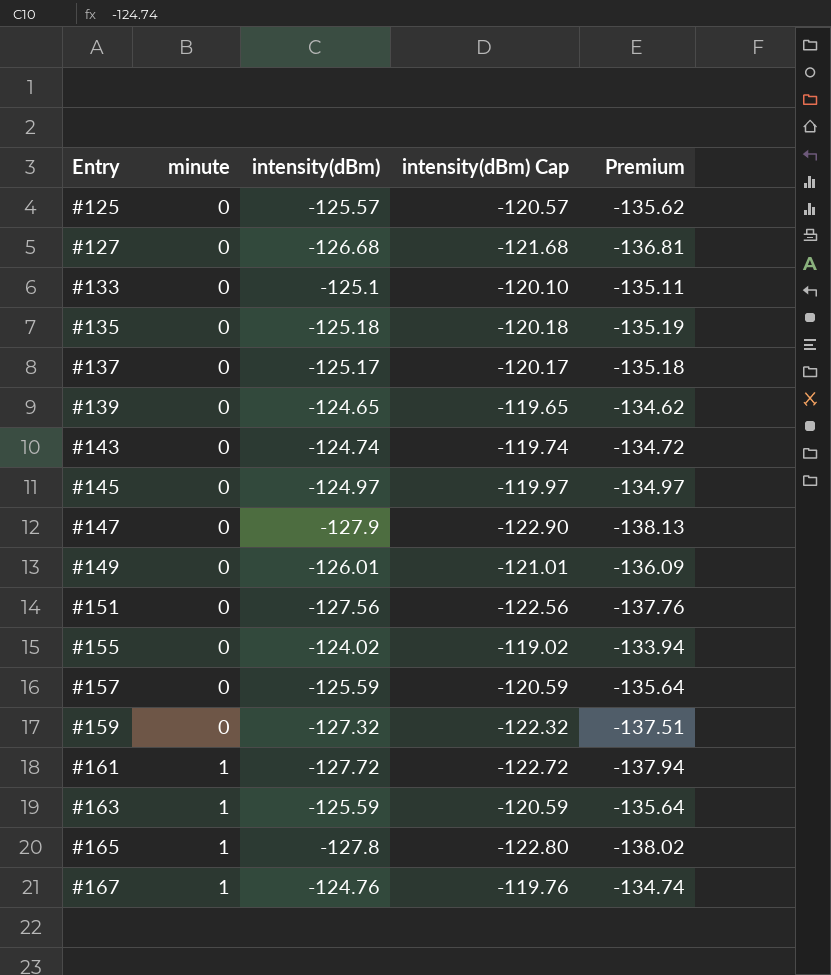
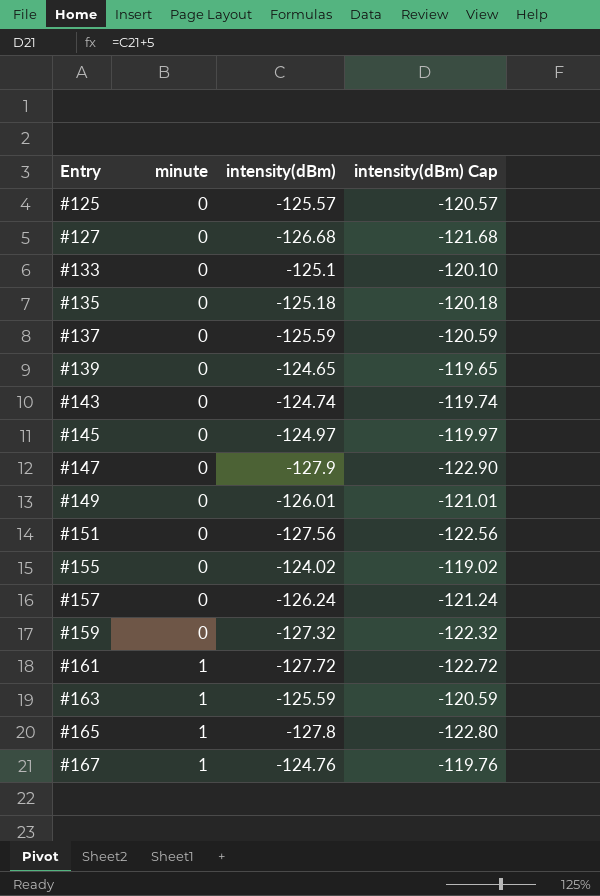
column Premium | formula: [intensity(dBm)] * 1.08 -> none
#137 | intensity(dBm): -125.17 -> -125.59
#137 | intensity(dBm) Cap: -120.17 -> -120.59
#157 | intensity(dBm): -125.59 -> -126.24
#157 | intensity(dBm) Cap: -120.59 -> -121.24

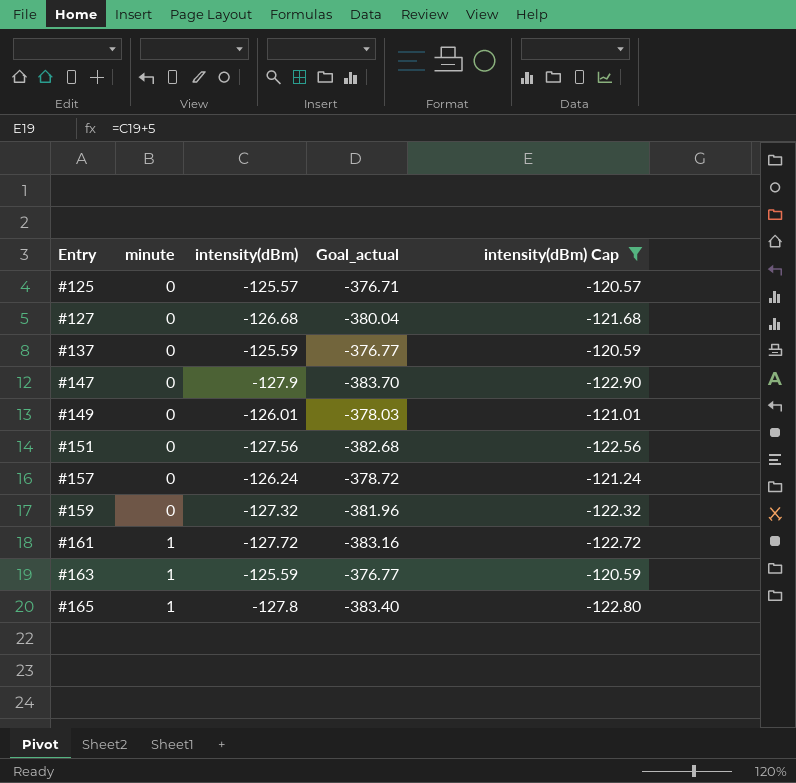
filter: none -> intensity(dBm) Cap <= -120.57
column Goal_actual | formula: none -> [intensity(dBm)] * 3

